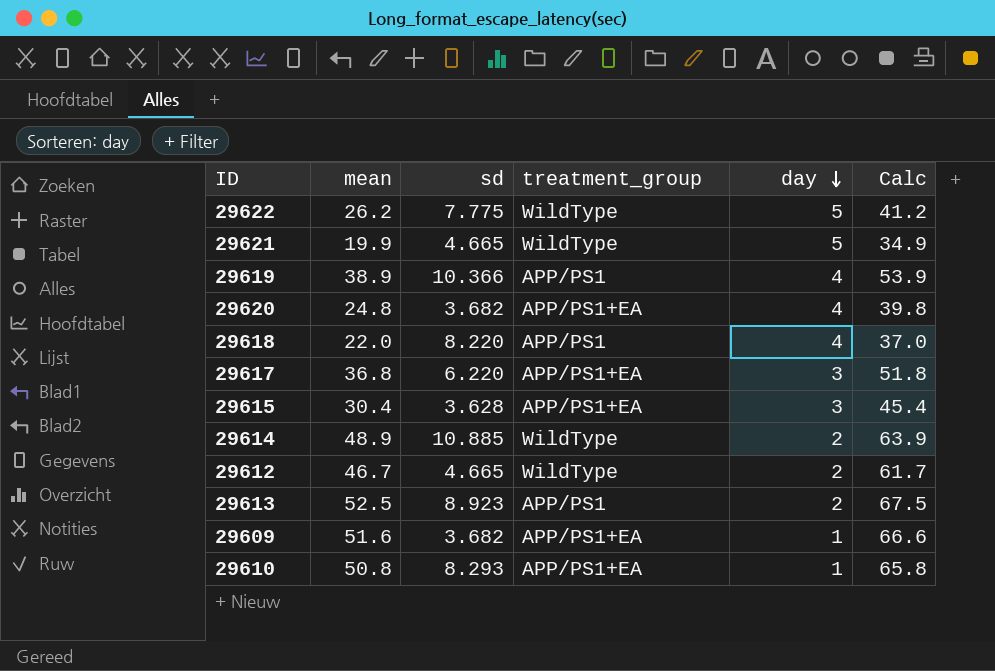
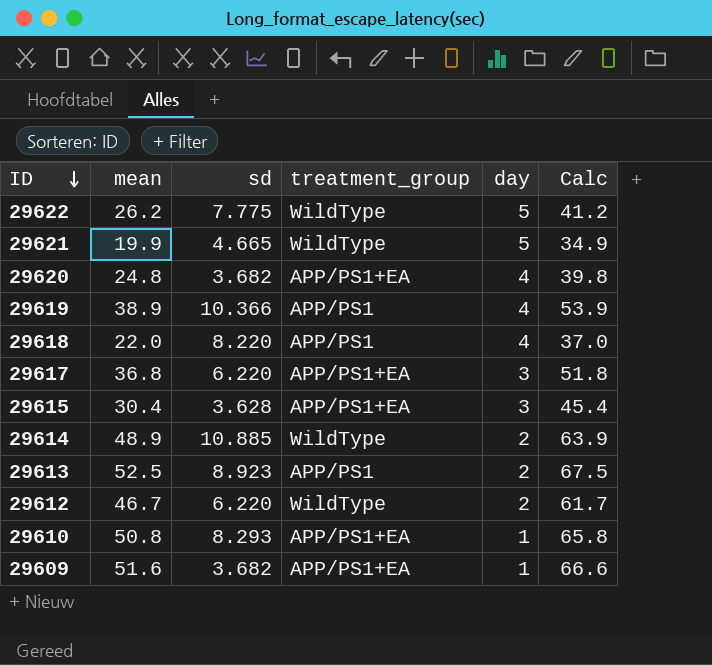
row order: day descending -> ID descending
29612 | sd: 4.665 -> 6.220

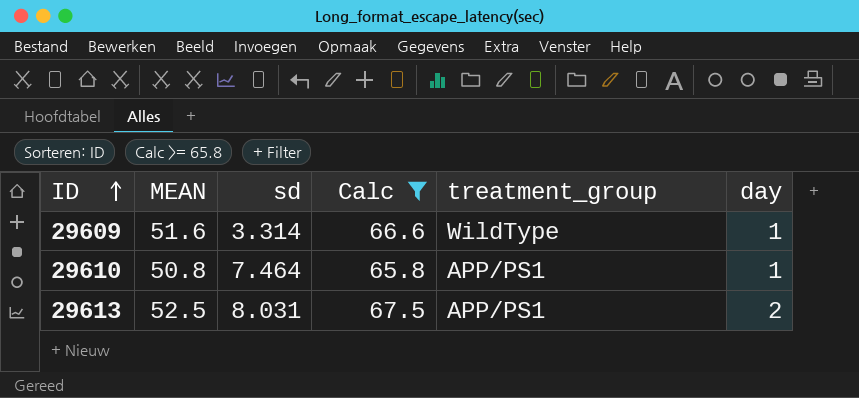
filter: none -> Calc >= 65.8
row order: ID descending -> ID ascending
column name: mean -> MEAN
column Calc | position: 6 -> 4
29609 | sd: 3.682 -> 3.314
29609 | treatment_group: APP/PS1+EA -> WildType
29610 | sd: 8.293 -> 7.464
29610 | treatment_group: APP/PS1+EA -> APP/PS1
29613 | sd: 8.923 -> 8.031

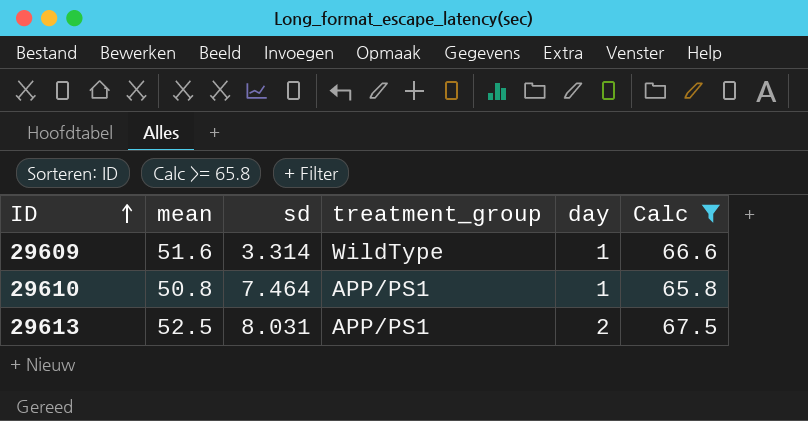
column name: MEAN -> mean
column Calc | position: 4 -> 6

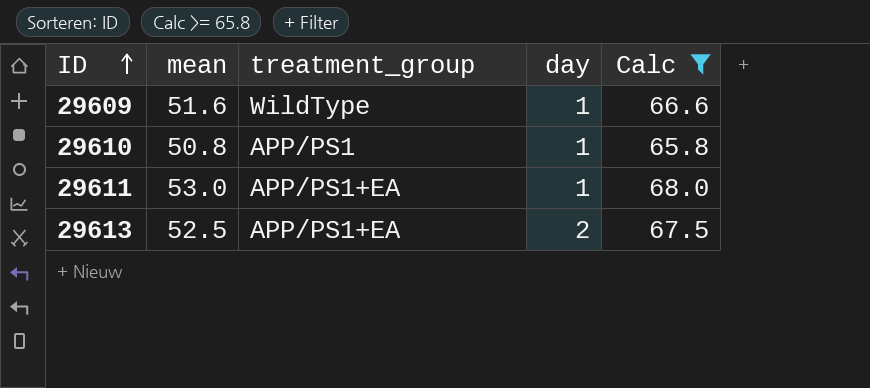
column sd | position: 3 -> none
row 29611: none -> 53.0 | APP/PS1+EA | 1 | 68.0
29613 | treatment_group: APP/PS1 -> APP/PS1+EA

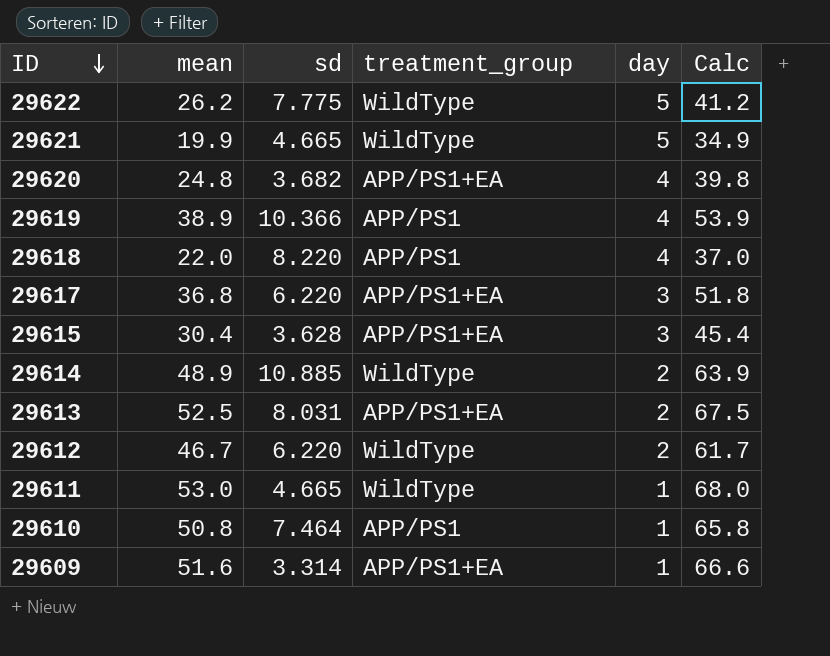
filter: Calc >= 65.8 -> none
row order: ID ascending -> ID descending
column sd | position: none -> 3
29611 | treatment_group: APP/PS1+EA -> WildType
29609 | treatment_group: WildType -> APP/PS1+EA

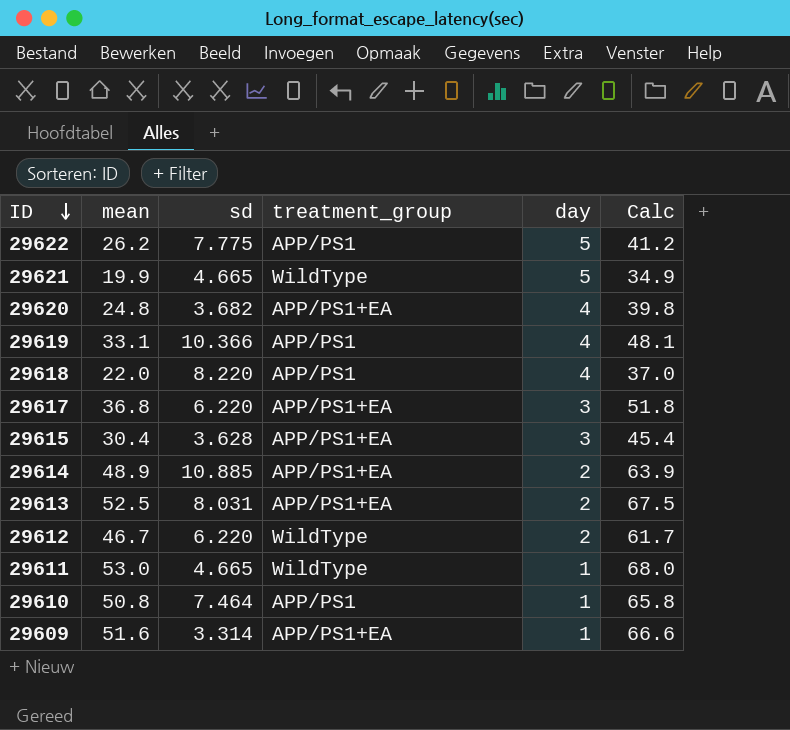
29622 | treatment_group: WildType -> APP/PS1
29619 | mean: 38.9 -> 33.1
29619 | Calc: 53.9 -> 48.1
29614 | treatment_group: WildType -> APP/PS1+EA

